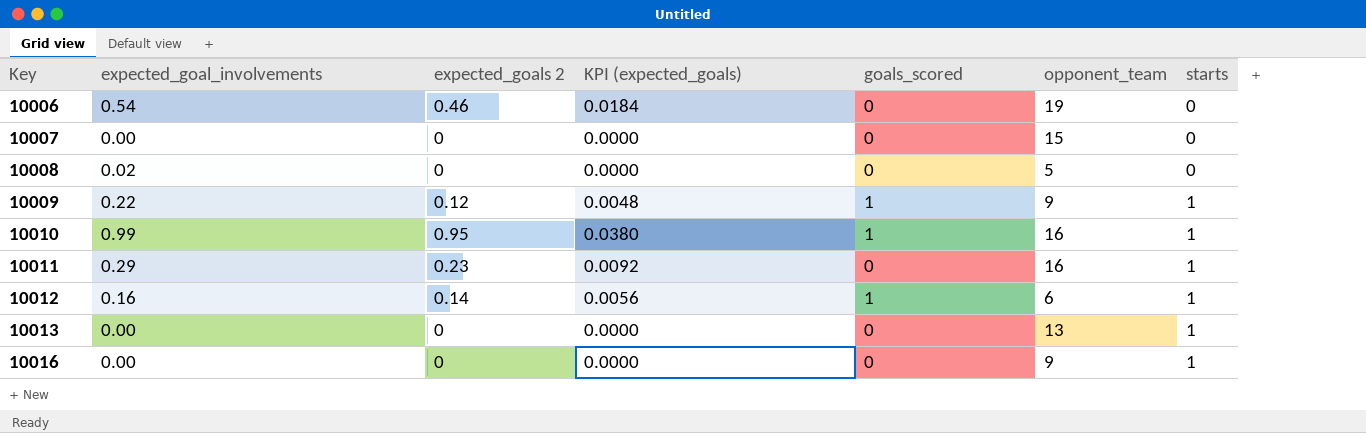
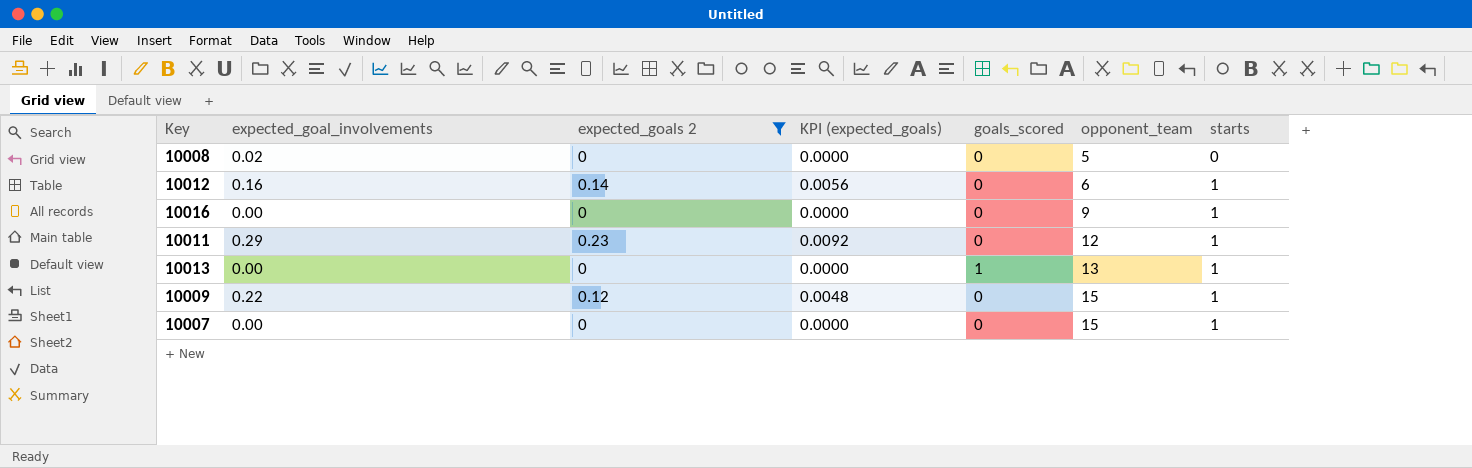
filter: none -> expected_goals 2 <= 0.23
row order: Key ascending -> opponent_team ascending
10012 | goals_scored: 1 -> 0
10011 | opponent_team: 16 -> 12
10013 | goals_scored: 0 -> 1
10009 | goals_scored: 1 -> 0
10009 | opponent_team: 9 -> 15
10007 | starts: 0 -> 1

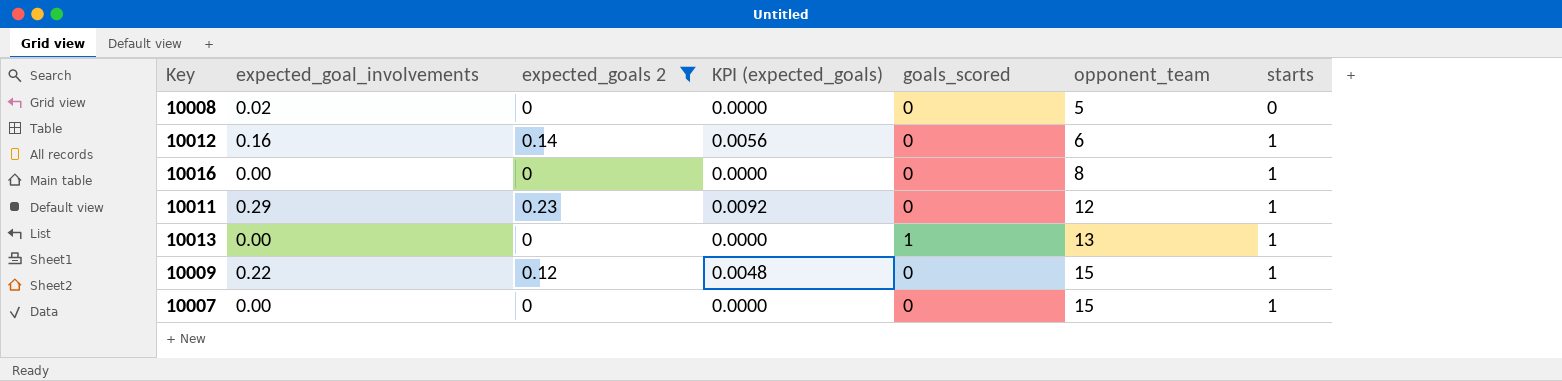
10016 | opponent_team: 9 -> 8

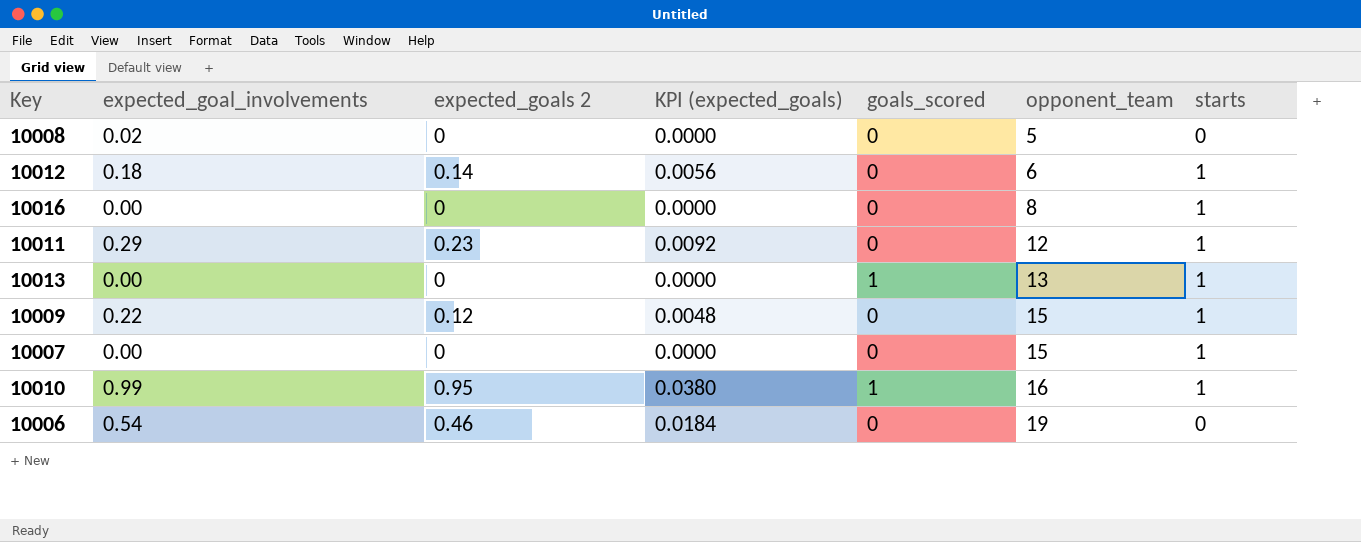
filter: expected_goals 2 <= 0.23 -> none
10012 | expected_goal_involvements: 0.16 -> 0.18

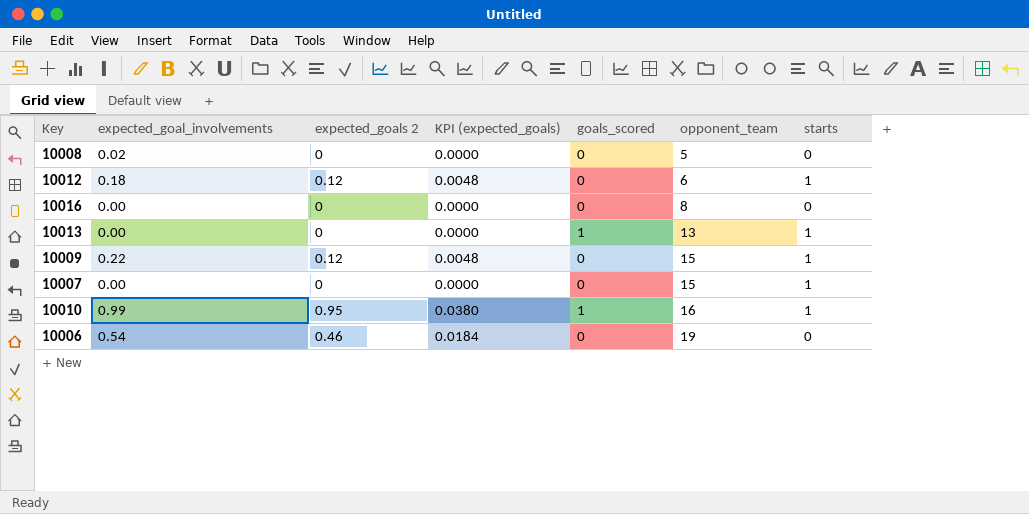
row 10011: 0.29 | 0.23 | 0.0092 | 0 | 12 | 1 -> none
10012 | expected_goals 2: 0.14 -> 0.12
10012 | KPI (expected_goals): 0.0056 -> 0.0048
10016 | starts: 1 -> 0

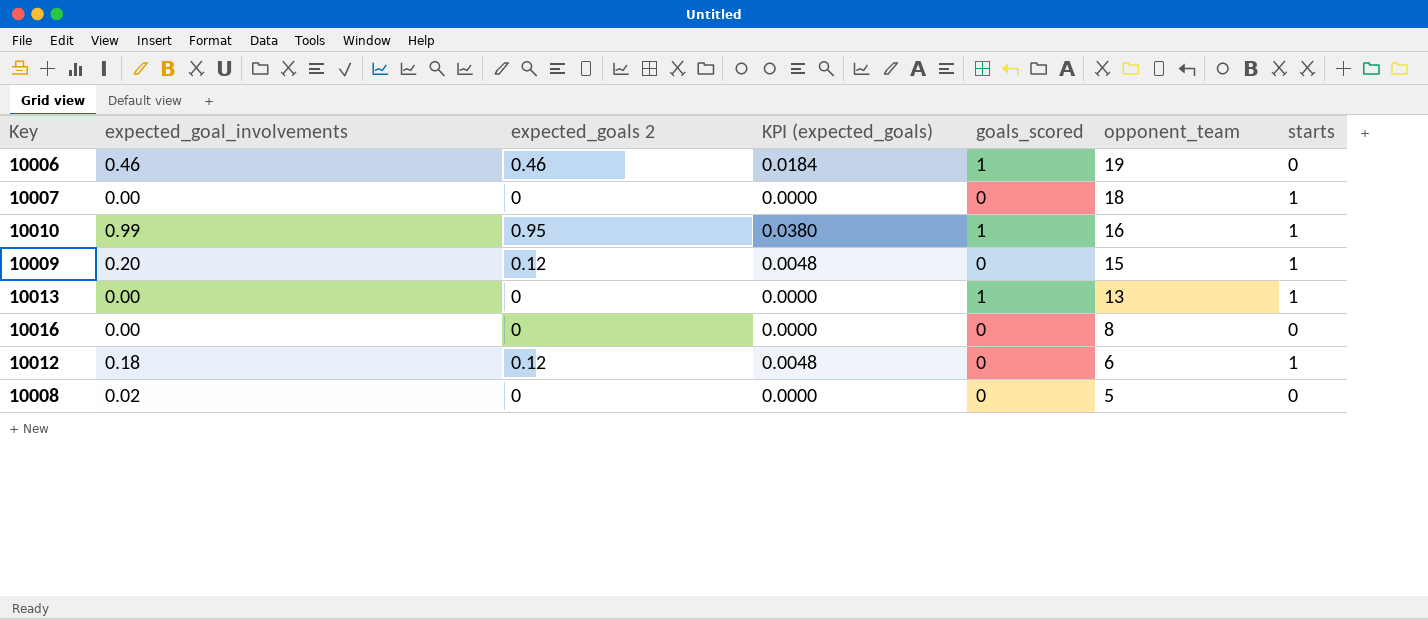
row order: opponent_team ascending -> opponent_team descending
10006 | expected_goal_involvements: 0.54 -> 0.46
10006 | goals_scored: 0 -> 1
10007 | opponent_team: 15 -> 18
10009 | expected_goal_involvements: 0.22 -> 0.20

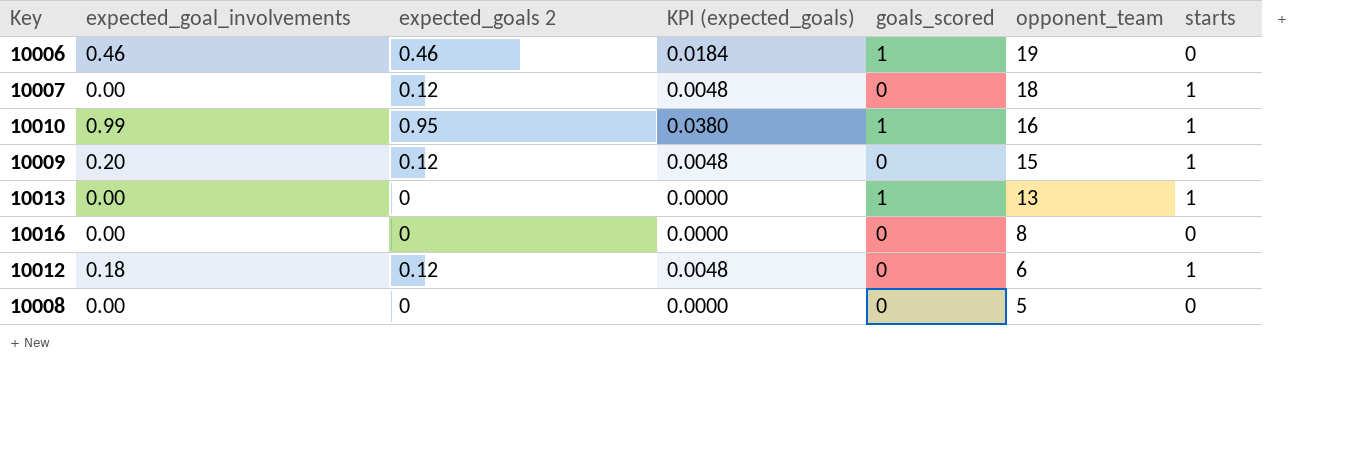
10007 | expected_goals 2: 0 -> 0.12
10007 | KPI (expected_goals): 0.0000 -> 0.0048
10008 | expected_goal_involvements: 0.02 -> 0.00

